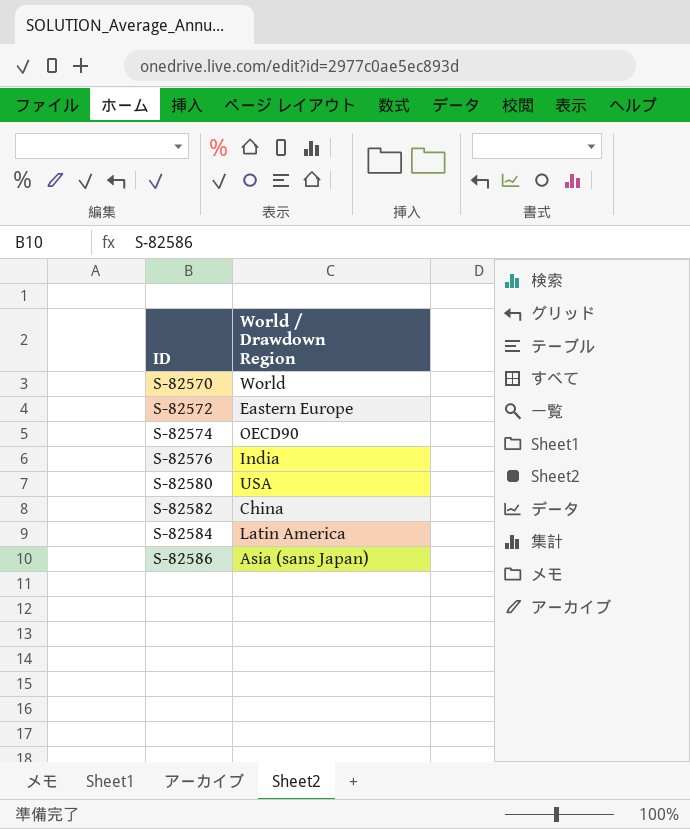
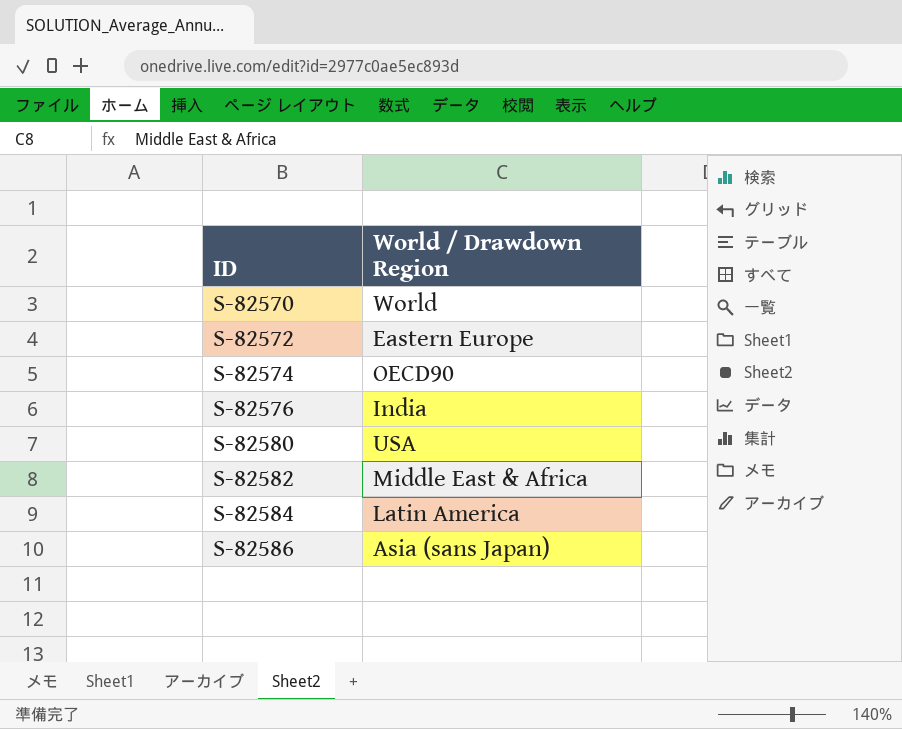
S-82582 | World / Drawdown Region: China -> Middle East & Africa

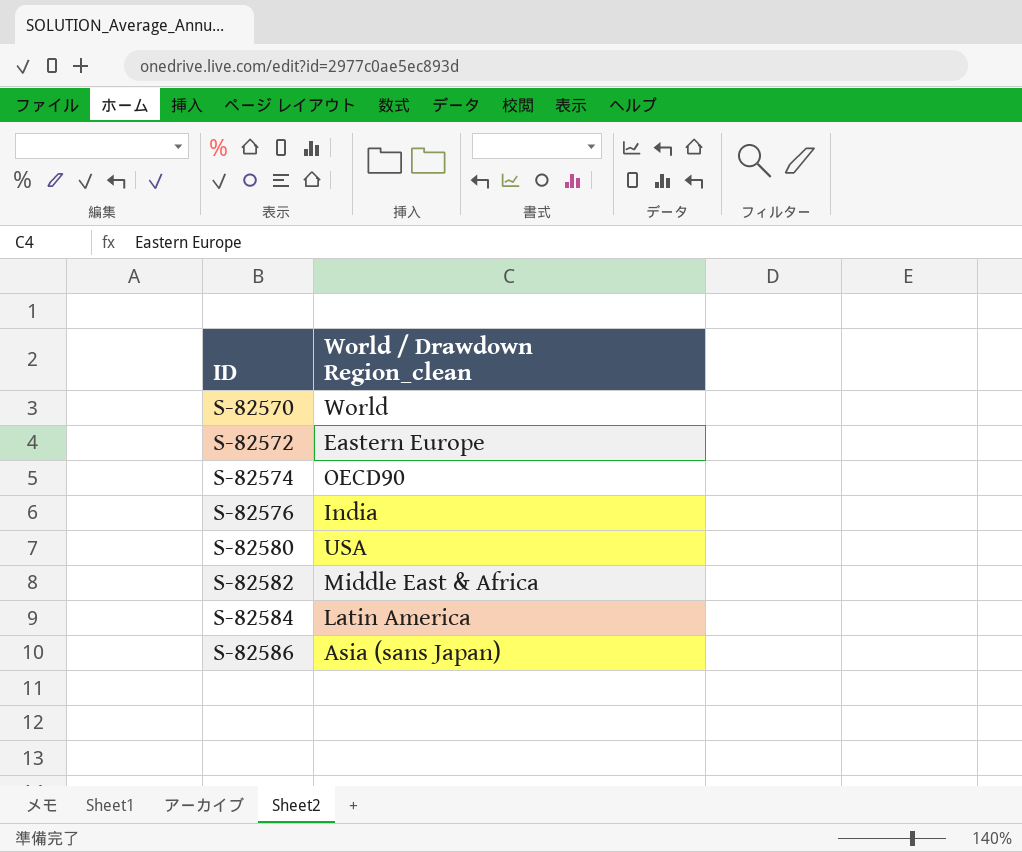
column name: World / Drawdown Region -> World / Drawdown Region_clean

